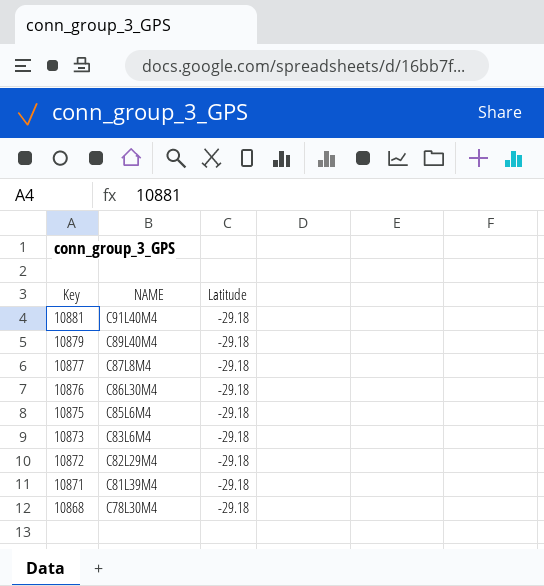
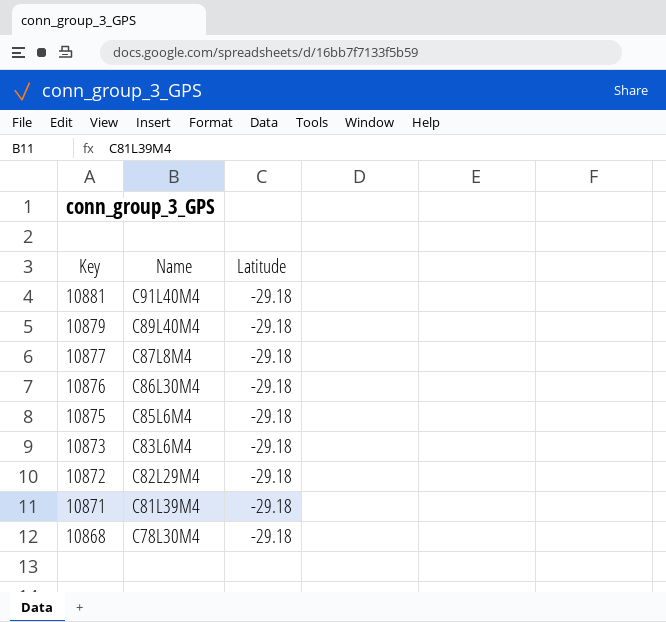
column name: NAME -> Name

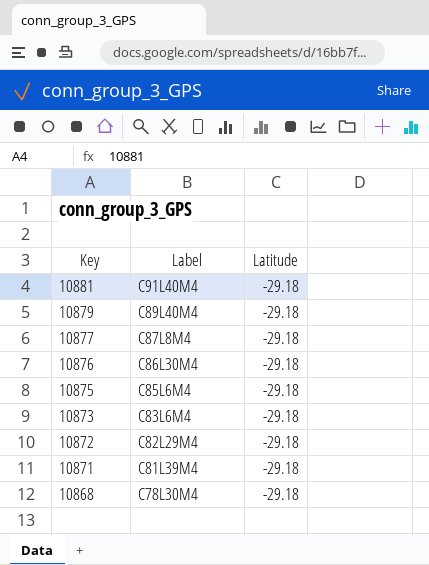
column name: Name -> Label

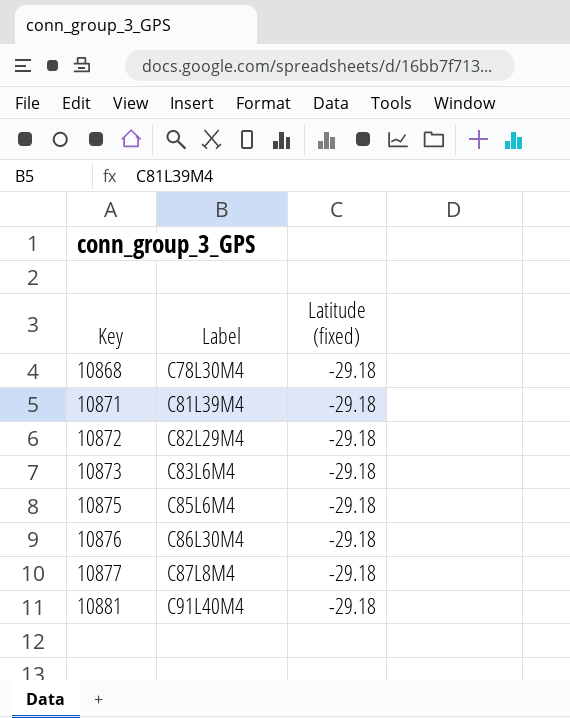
row order: Key descending -> Key ascending
column name: Latitude -> Latitude (fixed)
row 10879: C89L40M4 | -29.18 -> none

